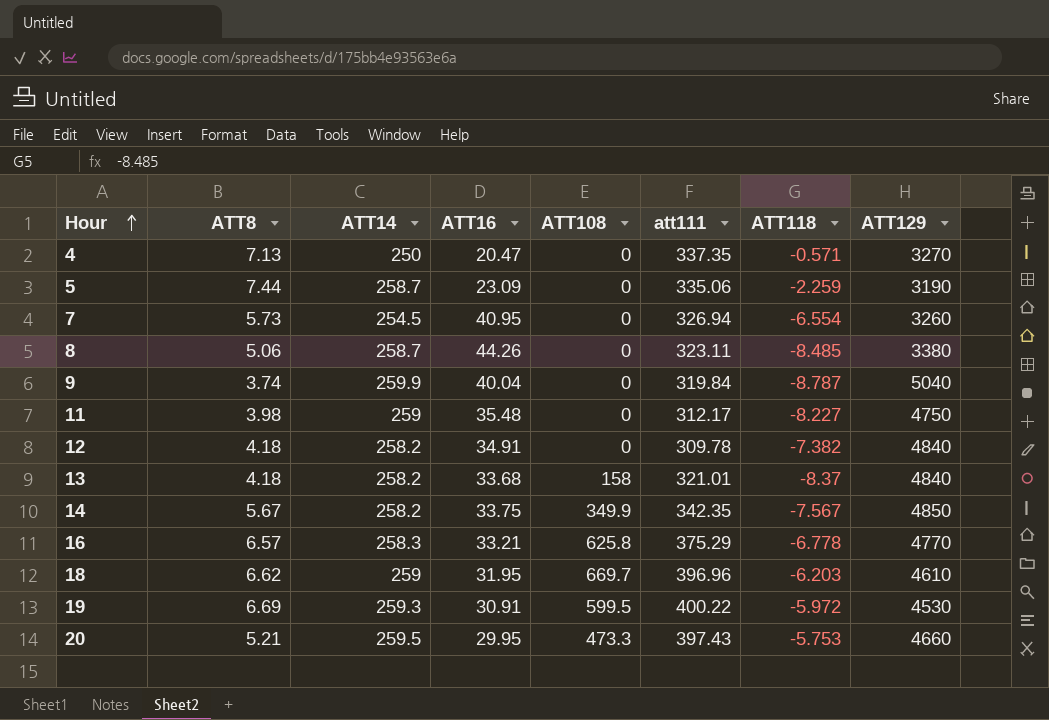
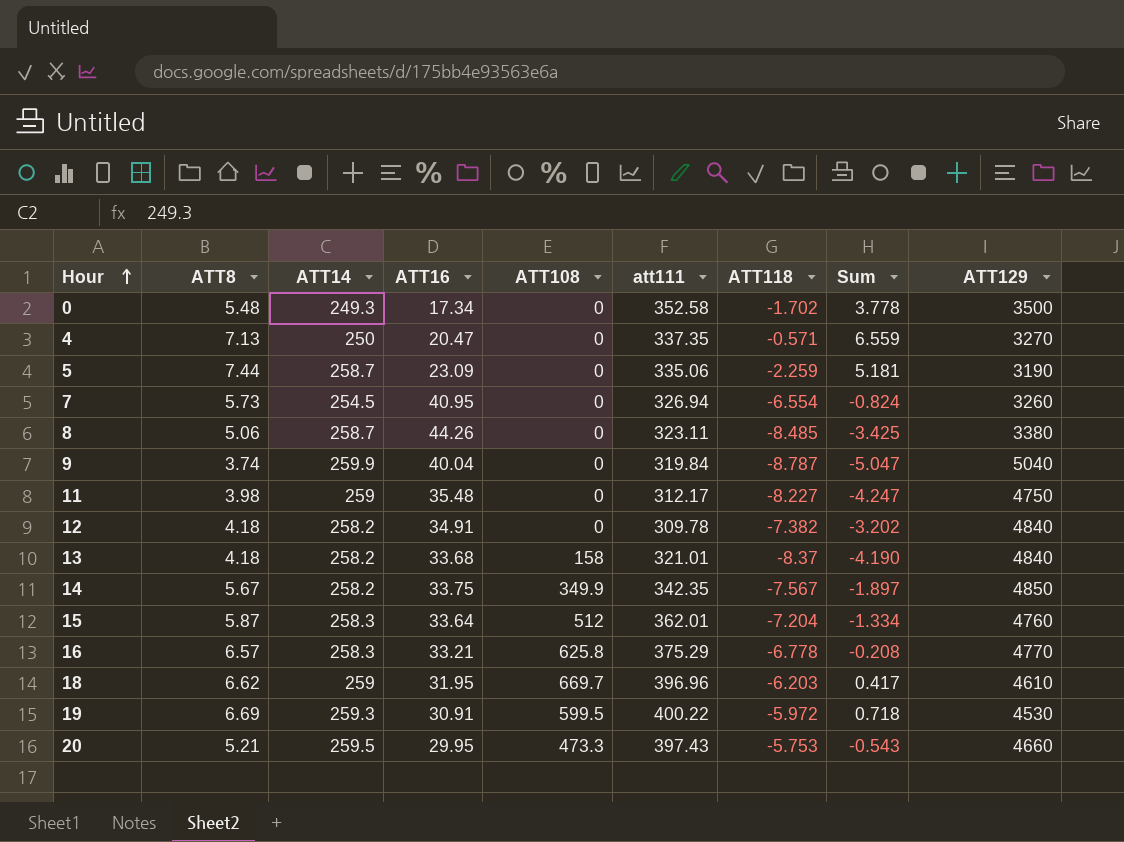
column Sum | formula: none -> [ATT8] + [ATT118]
row 0: none -> 5.48 | 249.3 | 17.34 | 0 | 352.58 | -1.702 | 3.778 | 3500
row 15: none -> 5.87 | 258.3 | 33.64 | 512 | 362.01 | -7.204 | -1.334 | 4760

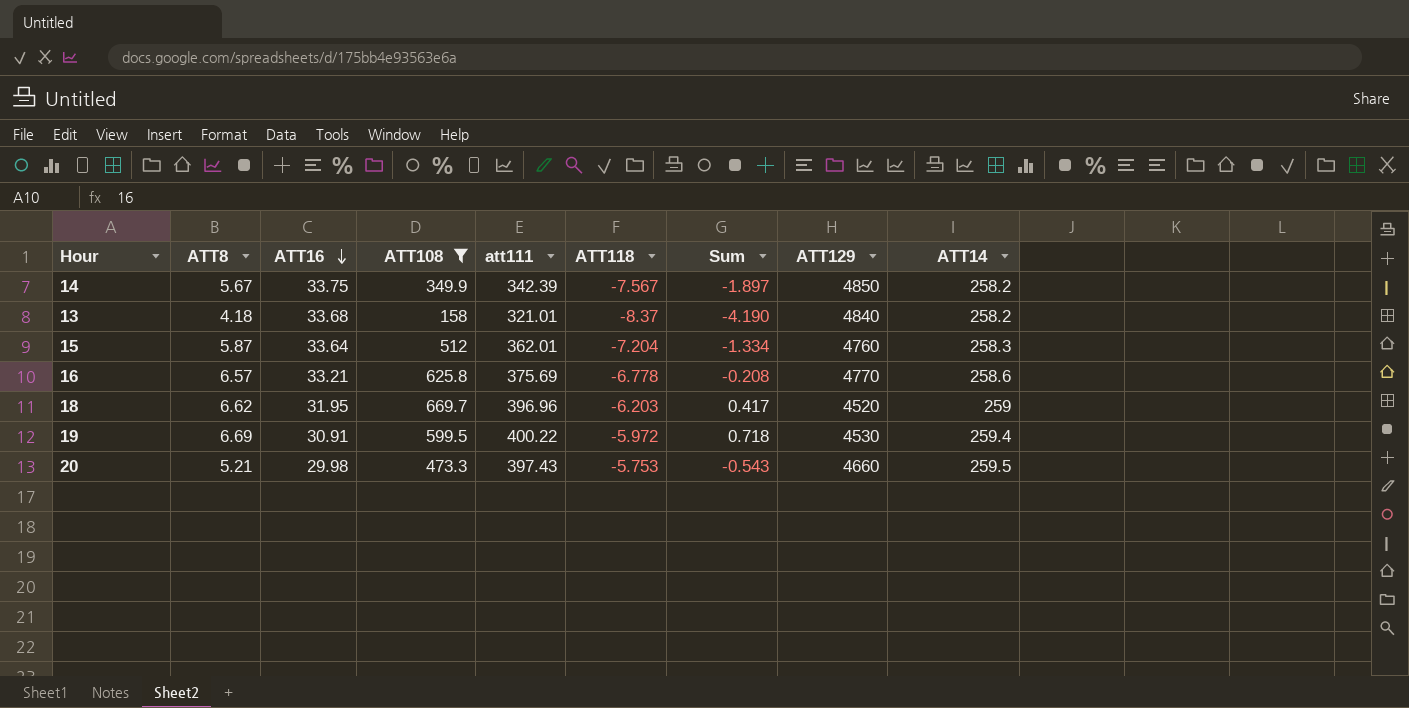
filter: none -> ATT108 != 0
row order: Hour ascending -> ATT16 descending
column ATT14 | position: 3 -> 9
14 | att111: 342.35 -> 342.39
16 | att111: 375.29 -> 375.69
16 | ATT14: 258.3 -> 258.6
18 | ATT129: 4610 -> 4520
19 | ATT14: 259.3 -> 259.4
20 | ATT16: 29.95 -> 29.98

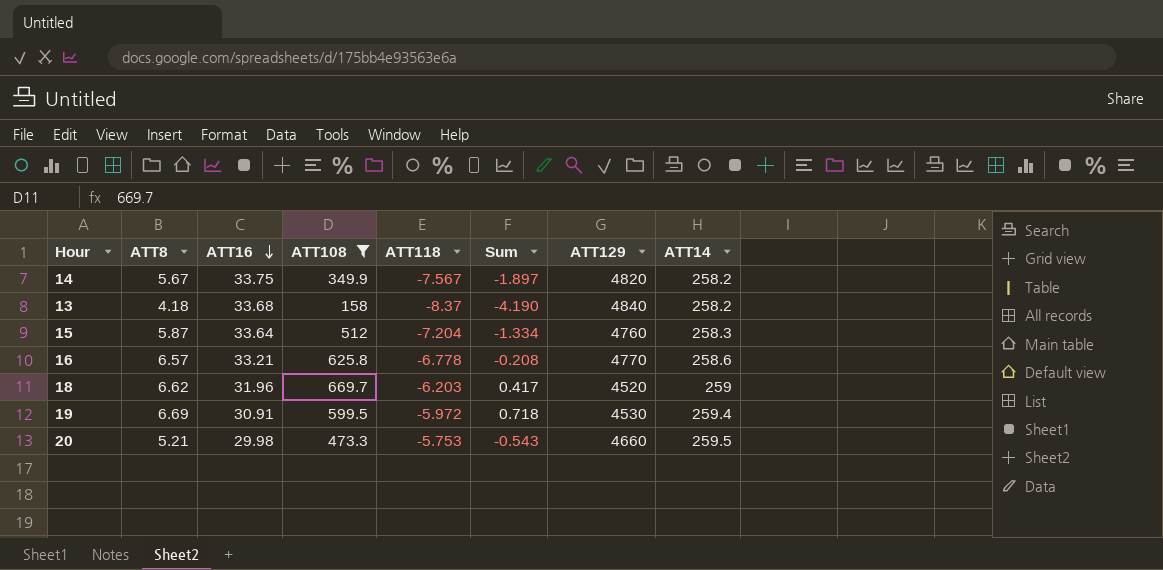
column att111 | position: 5 -> none
14 | ATT129: 4850 -> 4820
18 | ATT16: 31.95 -> 31.96

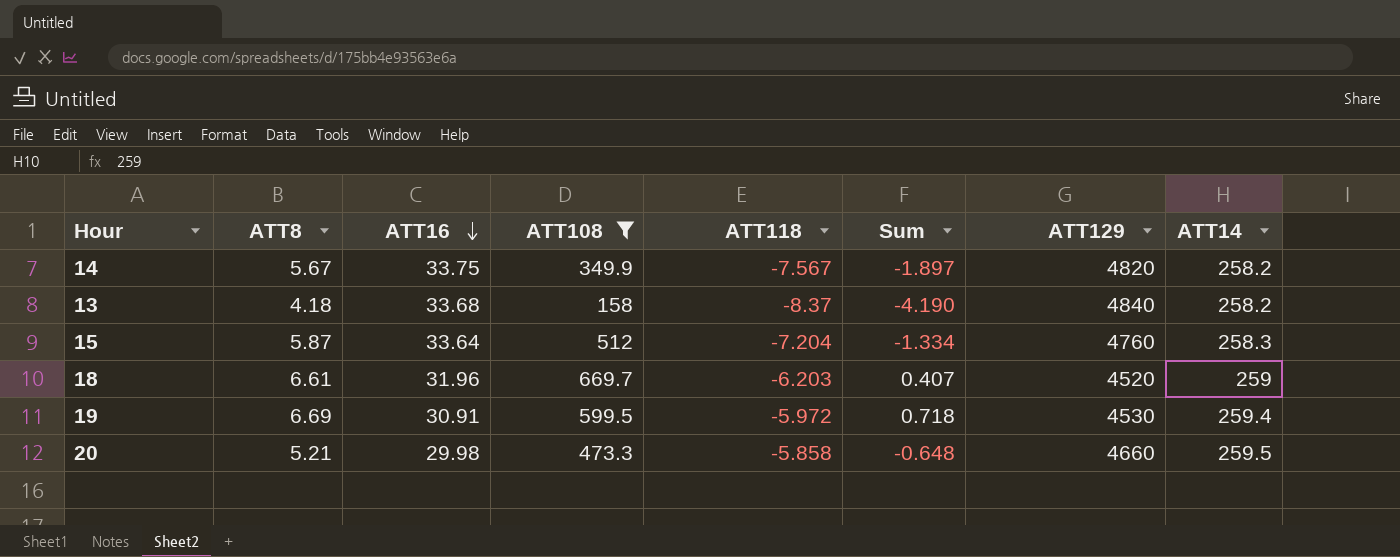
row 16: 6.57 | 33.21 | 625.8 | -6.778 | -0.208 | 4770 | 258.6 -> none
18 | ATT8: 6.62 -> 6.61
18 | Sum: 0.417 -> 0.407
20 | ATT118: -5.753 -> -5.858
20 | Sum: -0.543 -> -0.648

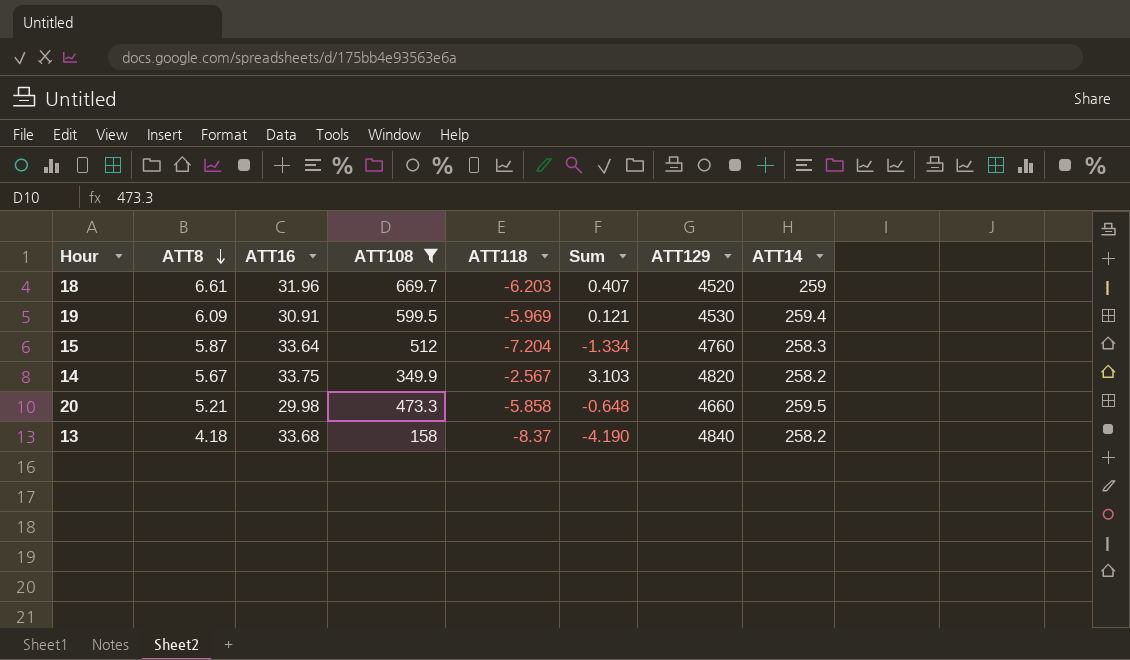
row order: ATT16 descending -> ATT8 descending
19 | ATT8: 6.69 -> 6.09
19 | ATT118: -5.972 -> -5.969
19 | Sum: 0.718 -> 0.121
14 | ATT118: -7.567 -> -2.567
14 | Sum: -1.897 -> 3.103

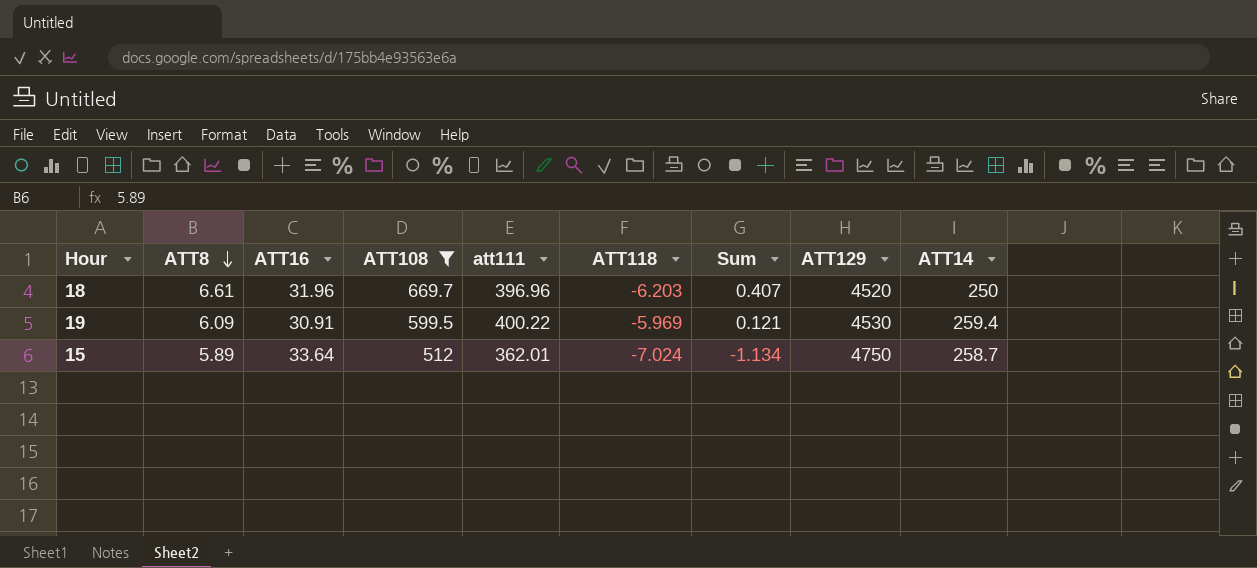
column att111 | position: none -> 5
row 14: 5.67 | 33.75 | 349.9 | -2.567 | 3.103 | 4820 | 258.2 -> none
row 20: 5.21 | 29.98 | 473.3 | -5.858 | -0.648 | 4660 | 259.5 -> none
row 13: 4.18 | 33.68 | 158 | -8.37 | -4.190 | 4840 | 258.2 -> none
18 | ATT14: 259 -> 250
15 | ATT8: 5.87 -> 5.89
15 | ATT118: -7.204 -> -7.024
15 | Sum: -1.334 -> -1.134
15 | ATT129: 4760 -> 4750
15 | ATT14: 258.3 -> 258.7

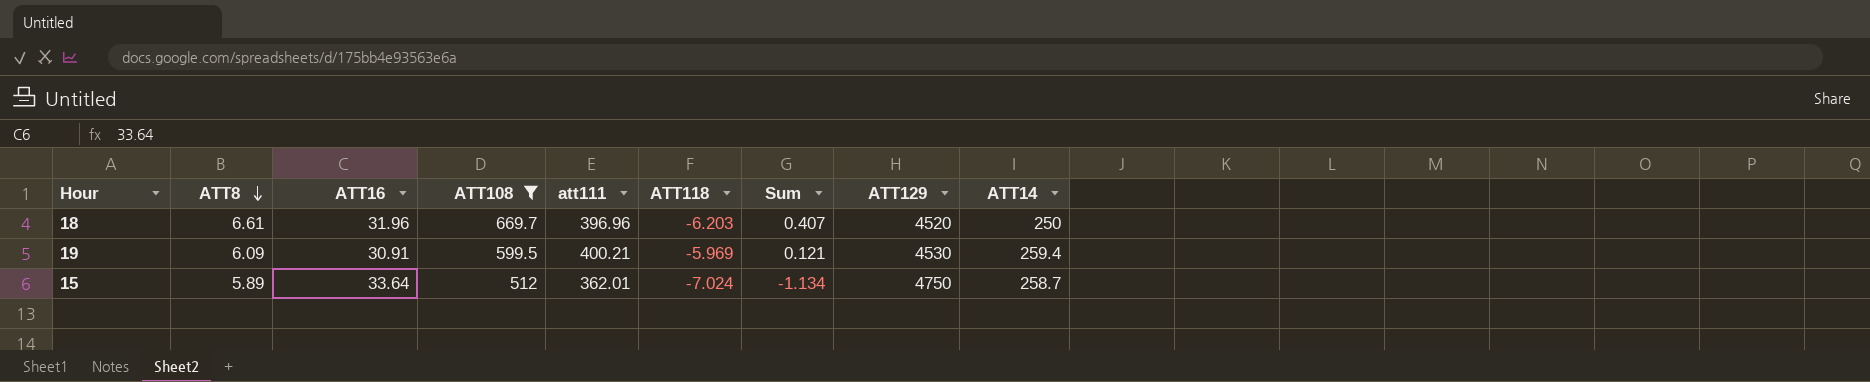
19 | att111: 400.22 -> 400.21

